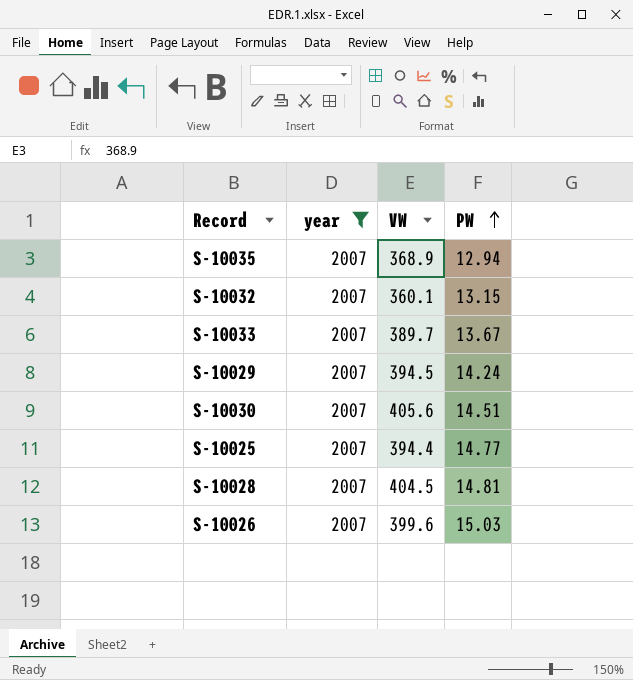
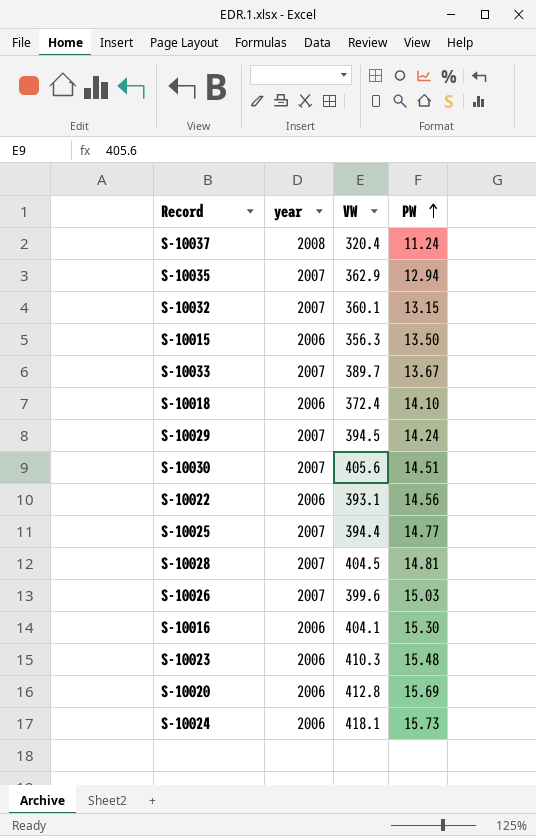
filter: year = 2007 -> none
S-10035 | VW: 368.9 -> 362.9

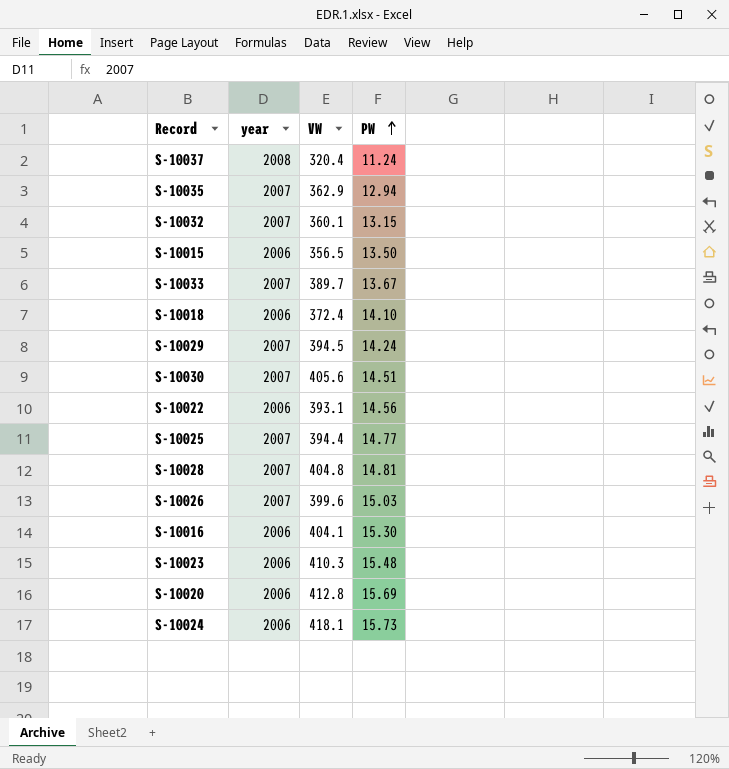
S-10015 | VW: 356.3 -> 356.5
S-10028 | VW: 404.5 -> 404.8

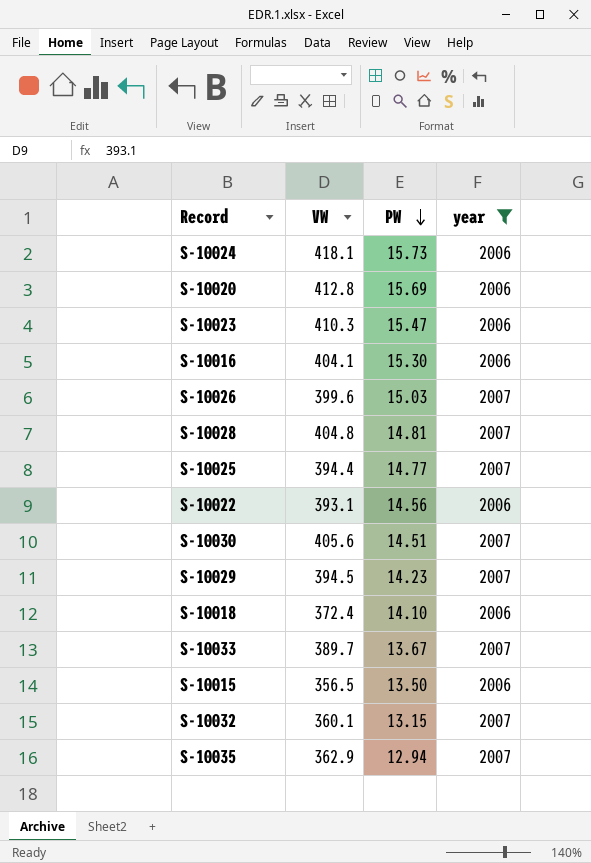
filter: none -> year != 2008
row order: PW ascending -> PW descending
column year | position: 2 -> 4
S-10023 | PW: 15.48 -> 15.47
S-10029 | PW: 14.24 -> 14.23

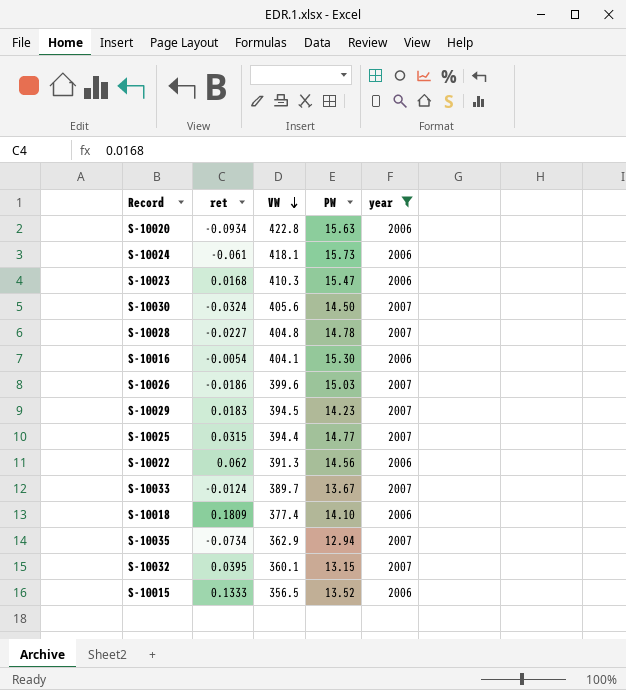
row order: PW descending -> VW descending
column ret | position: none -> 2
S-10020 | VW: 412.8 -> 422.8
S-10020 | PW: 15.69 -> 15.63
S-10030 | PW: 14.51 -> 14.50
S-10028 | PW: 14.81 -> 14.78
S-10022 | VW: 393.1 -> 391.3
S-10018 | VW: 372.4 -> 377.4
S-10015 | PW: 13.50 -> 13.52

